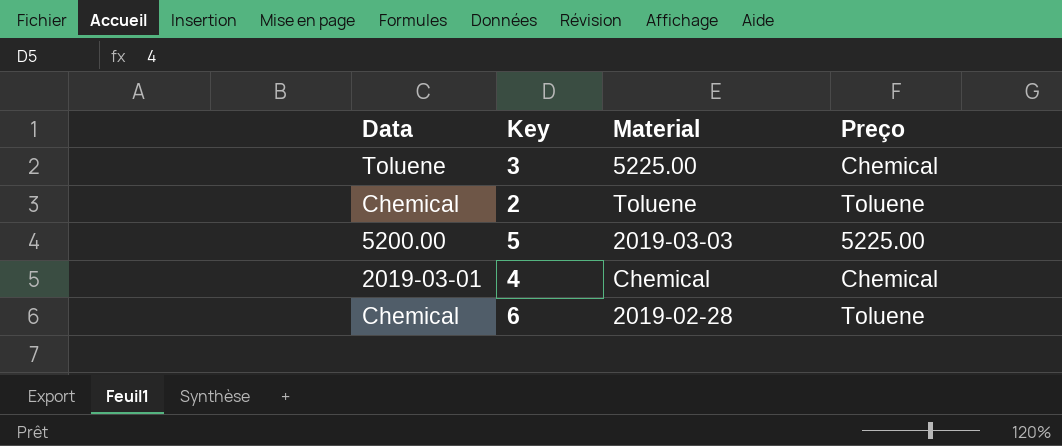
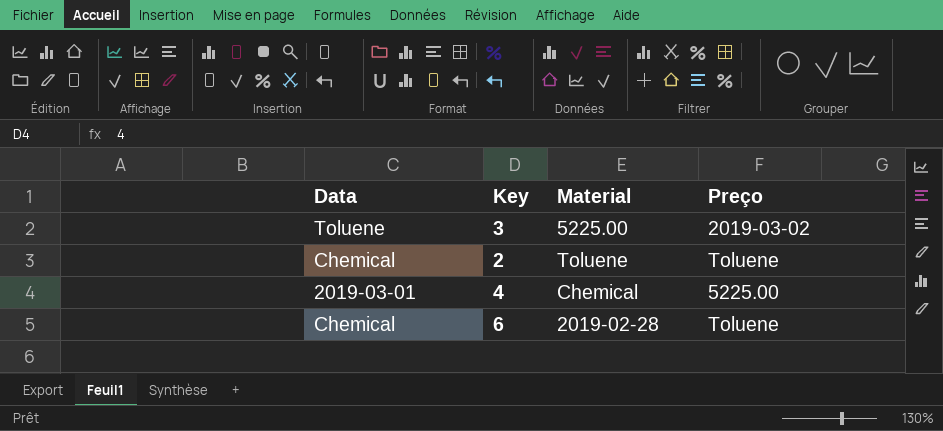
row 5: 5200.00 | 2019-03-03 | 5225.00 -> none
3 | Preço: Chemical -> 2019-03-02
4 | Preço: Chemical -> 5225.00

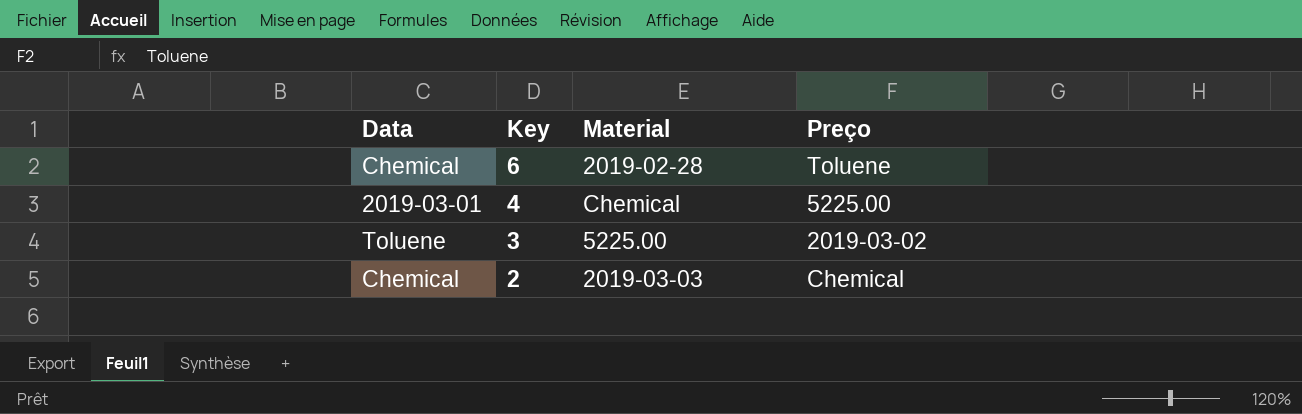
row order: none -> Key descending
2 | Material: Toluene -> 2019-03-03
2 | Preço: Toluene -> Chemical

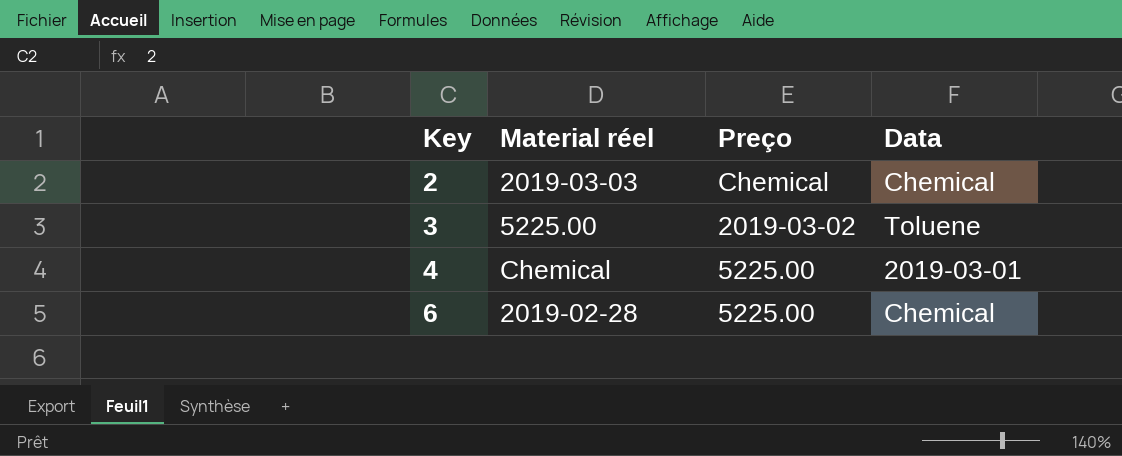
row order: Key descending -> Key ascending
column name: Material -> Material réel
column Data | position: 1 -> 4
6 | Preço: Toluene -> 5225.00

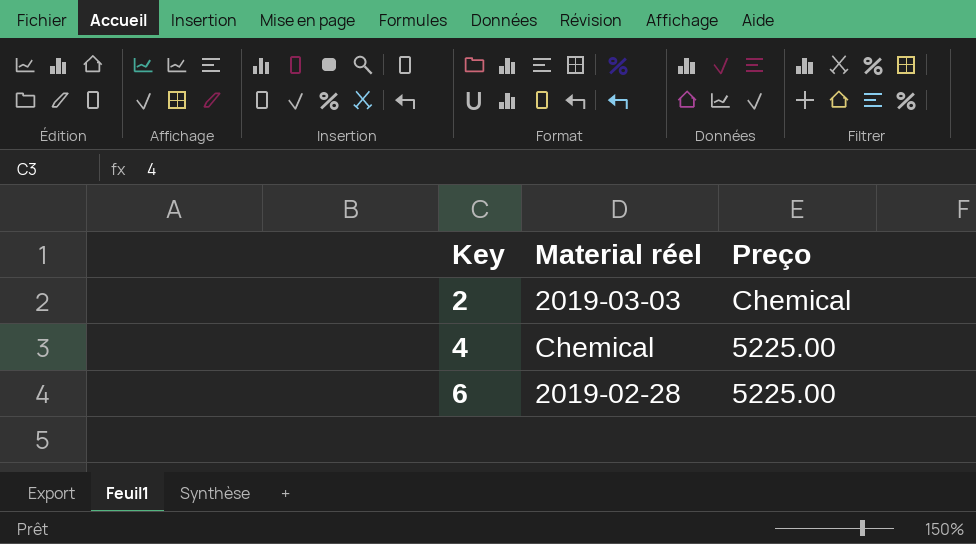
column Data | position: 4 -> none
row 3: 5225.00 | 2019-03-02 | Toluene -> none

